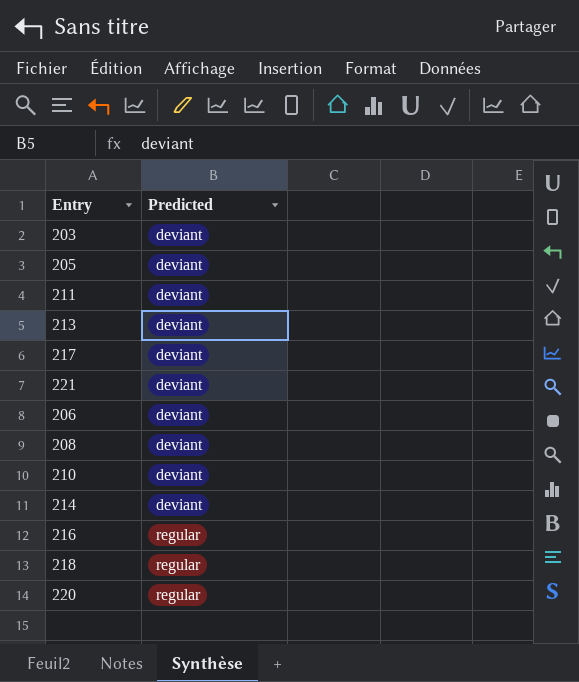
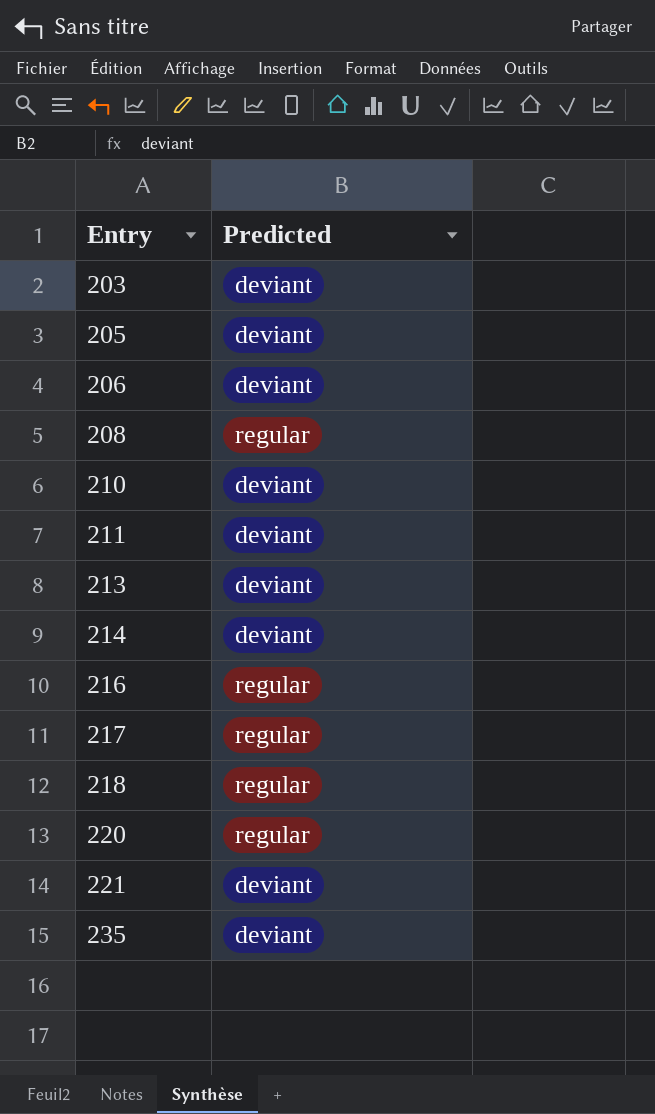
row order: Predicted ascending -> Entry ascending
208 | Predicted: deviant -> regular
217 | Predicted: deviant -> regular
row 235: none -> deviant

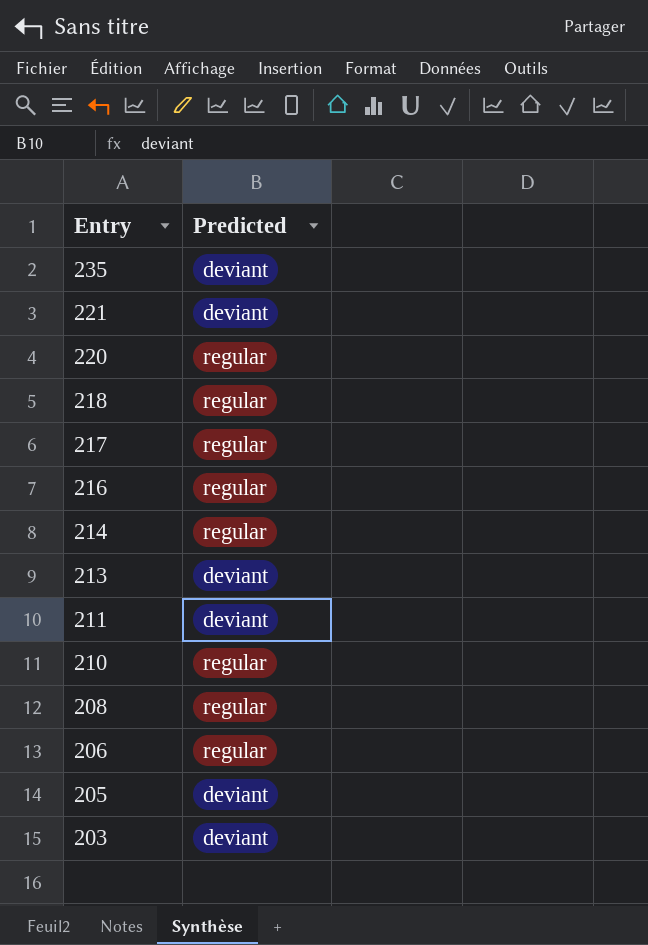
row order: Entry ascending -> Entry descending
214 | Predicted: deviant -> regular
210 | Predicted: deviant -> regular
206 | Predicted: deviant -> regular

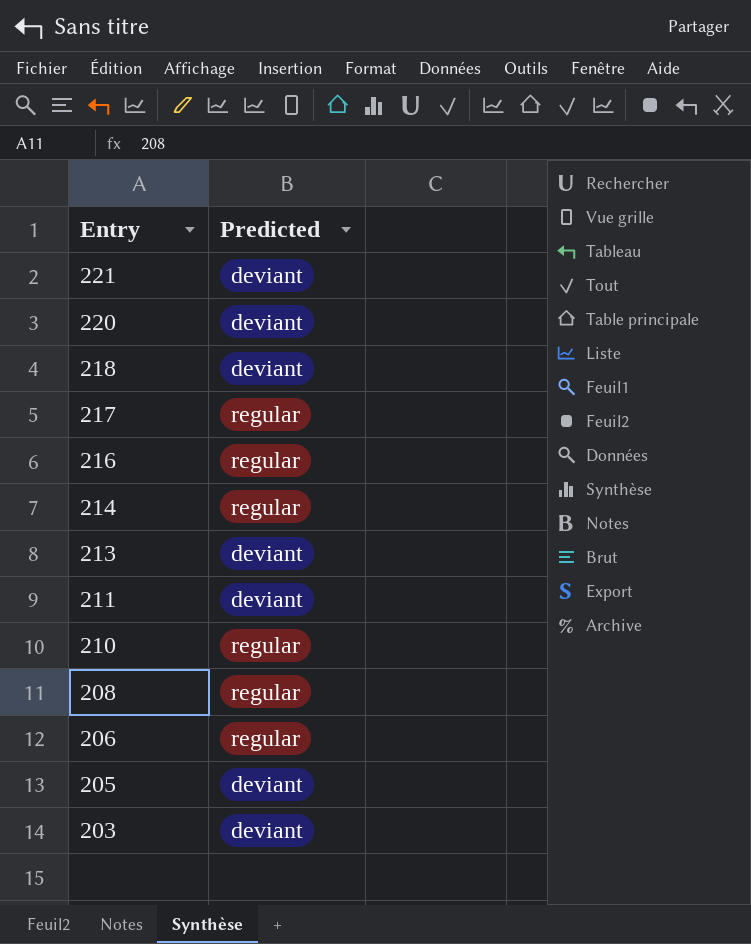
row 235: deviant -> none
220 | Predicted: regular -> deviant
218 | Predicted: regular -> deviant

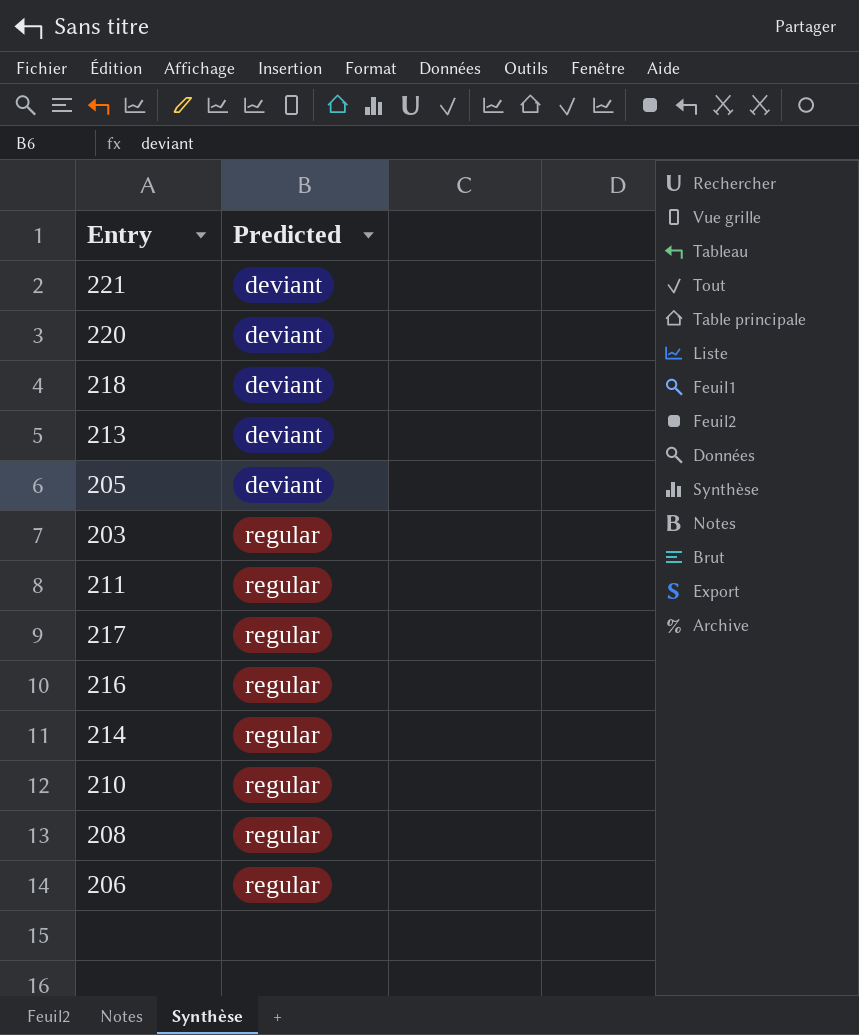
row order: Entry descending -> Predicted ascending
203 | Predicted: deviant -> regular
211 | Predicted: deviant -> regular

